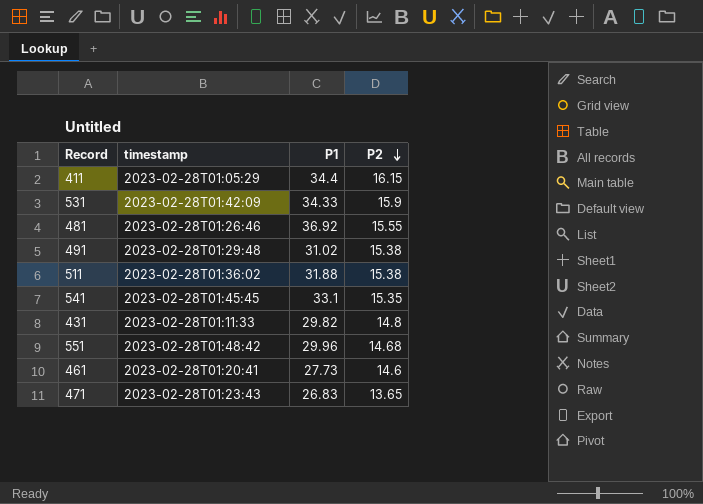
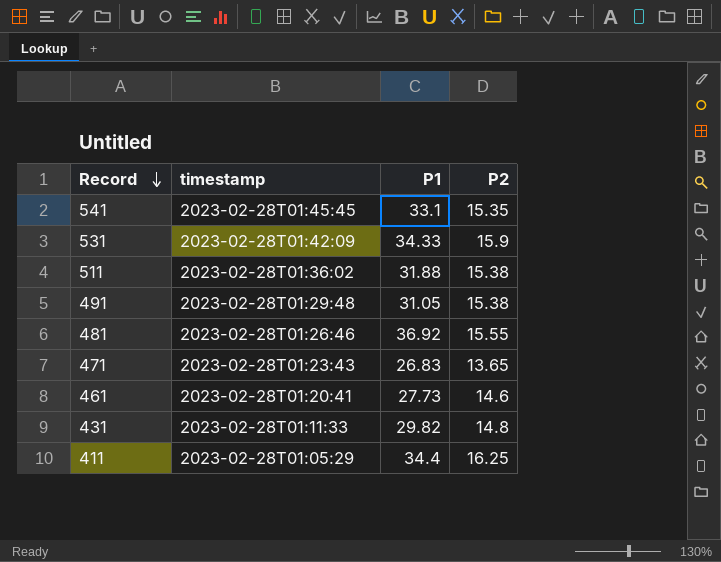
row order: P2 descending -> Record descending
row 551: 2023-02-28T01:48:42 | 29.96 | 14.68 -> none
491 | P1: 31.02 -> 31.05
411 | P2: 16.15 -> 16.25

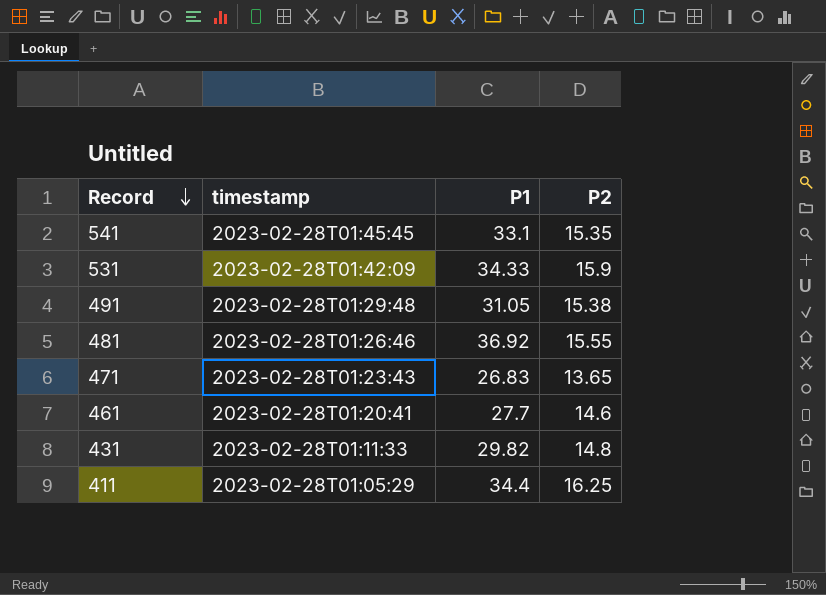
row 511: 2023-02-28T01:36:02 | 31.88 | 15.38 -> none
461 | P1: 27.73 -> 27.7

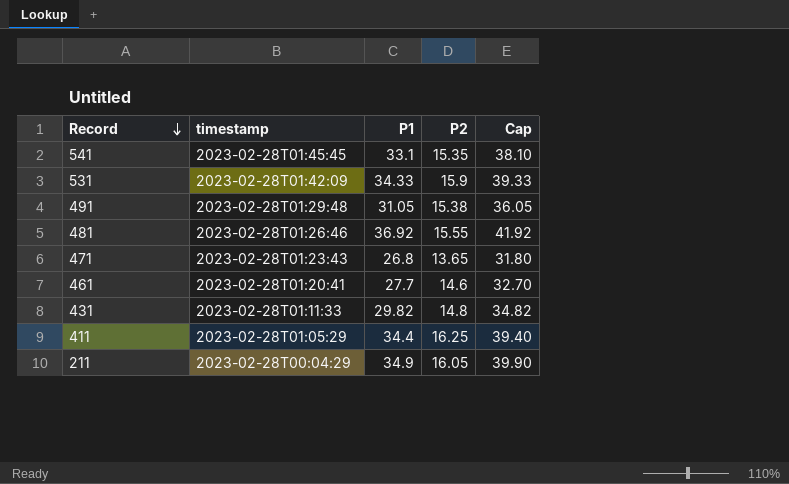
column Cap | formula: none -> [P1] + 5
471 | P1: 26.83 -> 26.8
row 211: none -> 2023-02-28T00:04:29 | 34.9 | 16.05 | 39.90

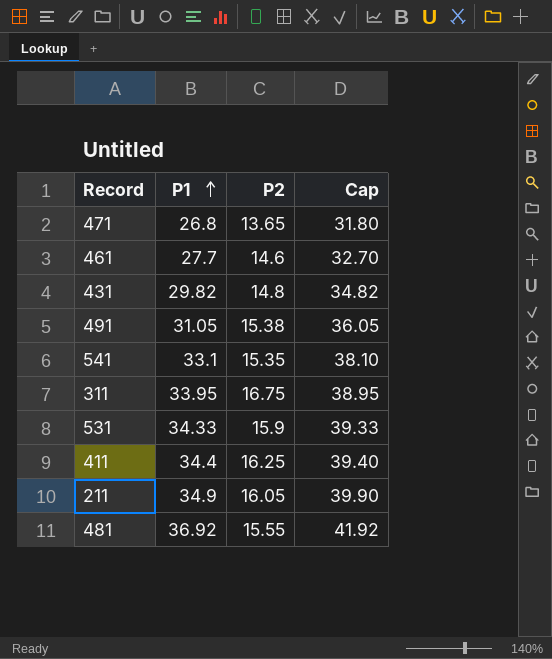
row order: Record descending -> P1 ascending
column timestamp | position: 2 -> none
row 311: none -> 33.95 | 16.75 | 38.95

